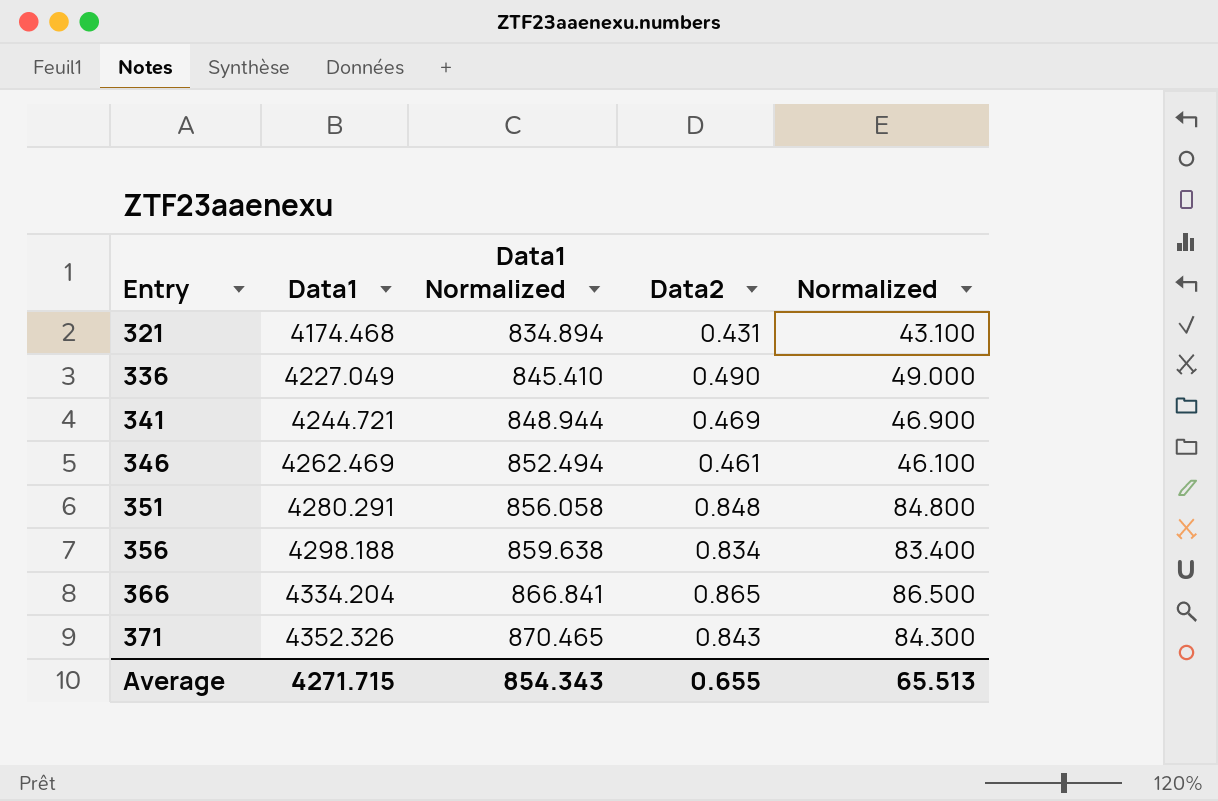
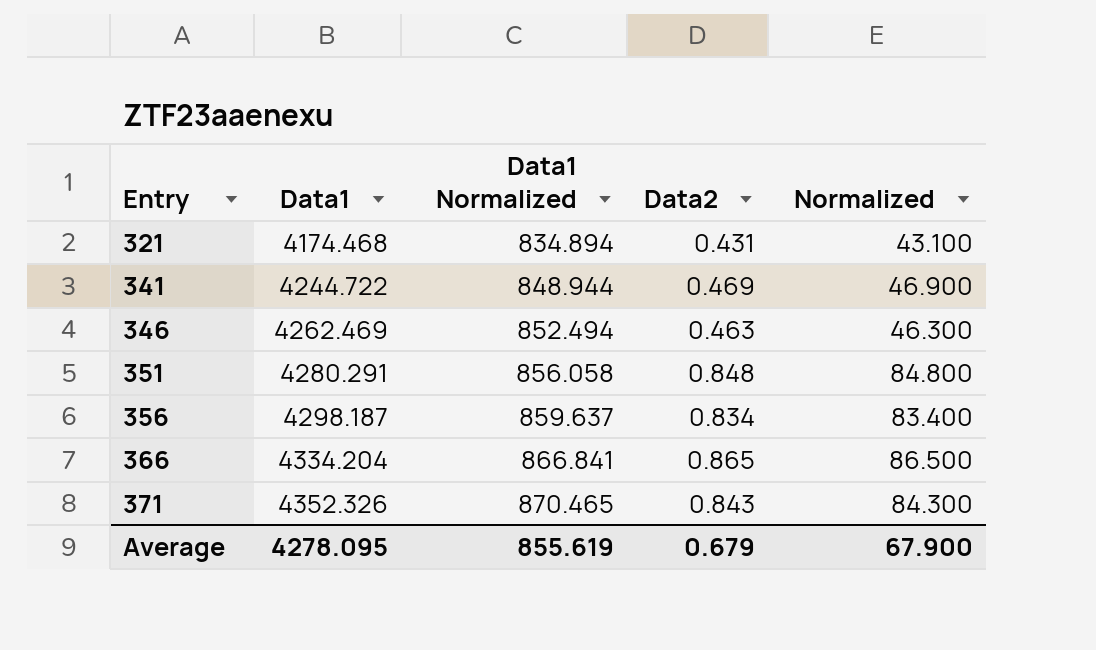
row 336: 4227.049 | 845.410 | 0.490 | 49.000 -> none
341 | Data1: 4244.721 -> 4244.722
346 | Data2: 0.461 -> 0.463
346 | Normalized: 46.100 -> 46.300
356 | Data1: 4298.188 -> 4298.187
356 | Data1 Normalized: 859.638 -> 859.637
Average | Data1: 4271.715 -> 4278.095
Average | Data1 Normalized: 854.343 -> 855.619
Average | Data2: 0.655 -> 0.679
Average | Normalized: 65.513 -> 67.900

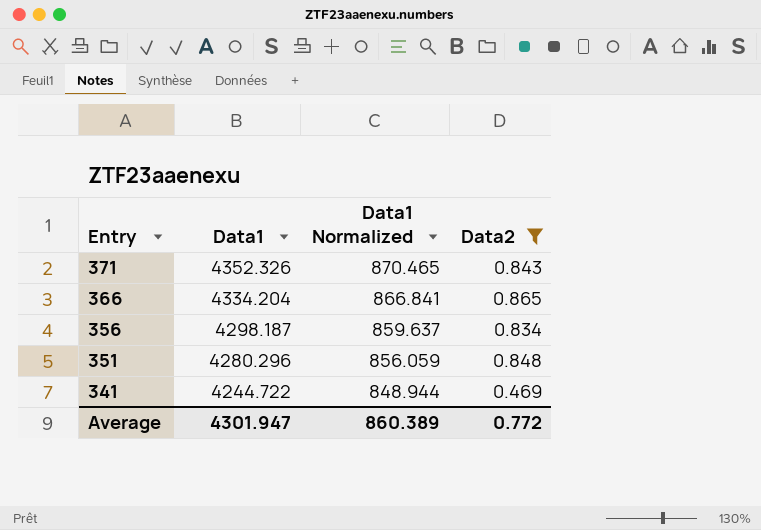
filter: none -> Data2 >= 0.469
row order: Entry ascending -> Entry descending
column Normalized | formula: [Data2] * 100 -> none
351 | Data1: 4280.291 -> 4280.296
351 | Data1 Normalized: 856.058 -> 856.059
Average | Data1: 4278.095 -> 4301.947
Average | Data1 Normalized: 855.619 -> 860.389
Average | Data2: 0.679 -> 0.772

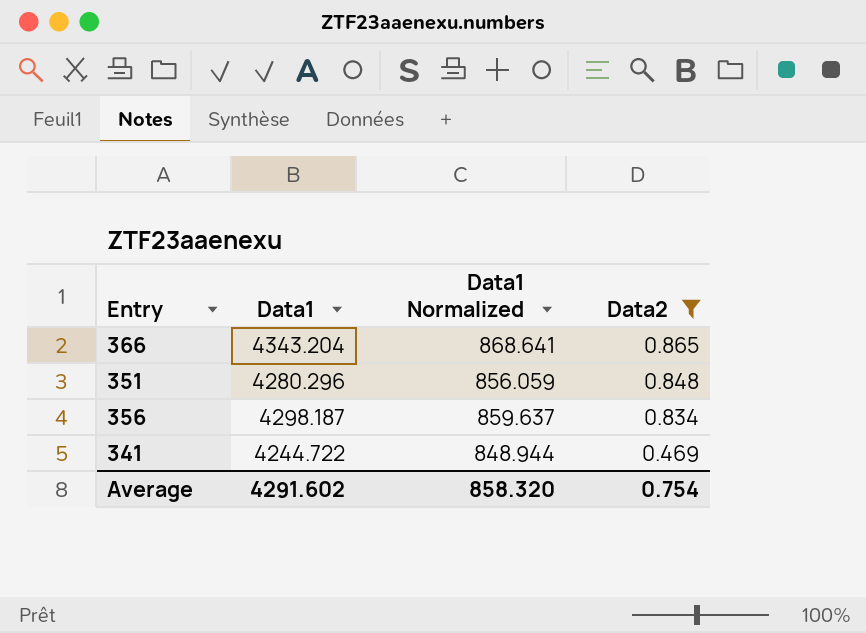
row order: Entry descending -> Data2 descending
row 371: 4352.326 | 870.465 | 0.843 -> none
366 | Data1: 4334.204 -> 4343.204
366 | Data1 Normalized: 866.841 -> 868.641
Average | Data1: 4301.947 -> 4291.602
Average | Data1 Normalized: 860.389 -> 858.320
Average | Data2: 0.772 -> 0.754

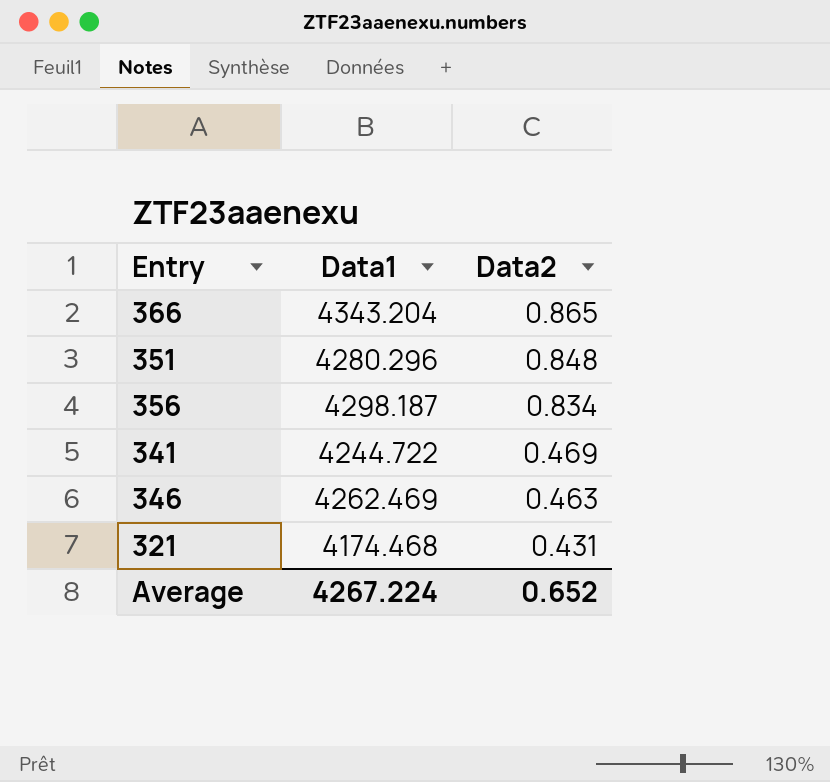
filter: Data2 >= 0.469 -> none
column Data1 Normalized | formula: [Data1] * 0.2 -> none
Average | Data1: 4291.602 -> 4267.224
Average | Data2: 0.754 -> 0.652

